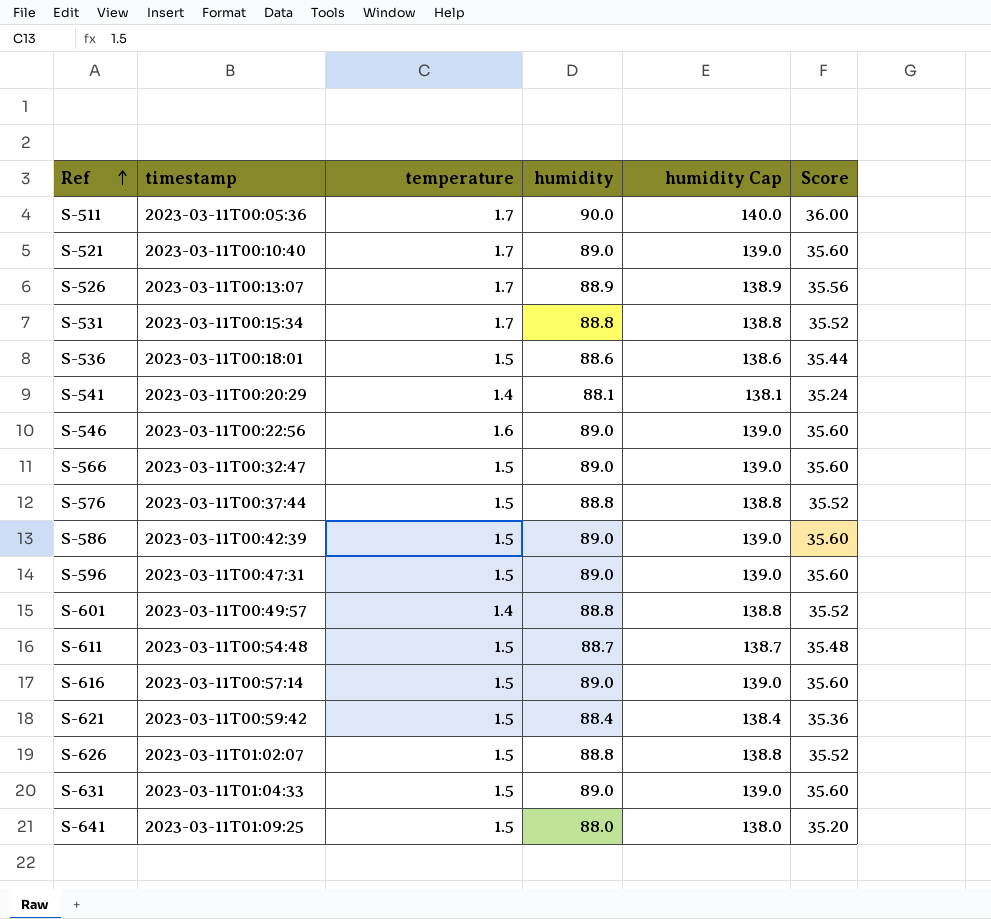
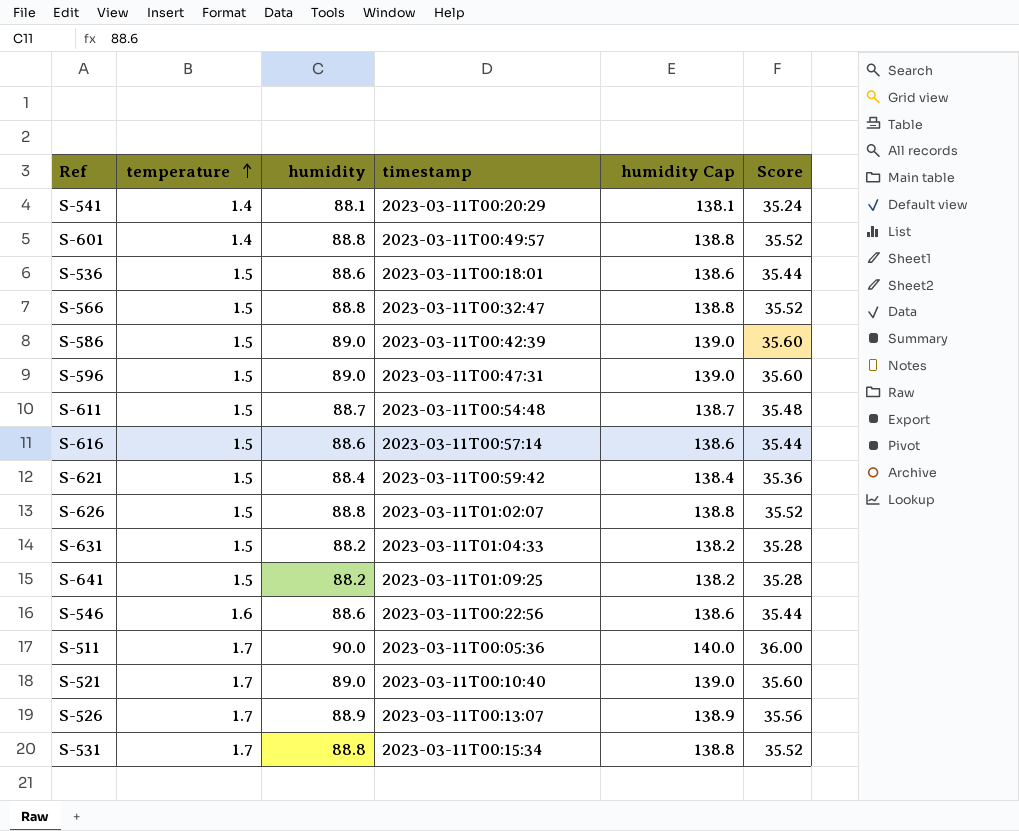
row order: Ref ascending -> temperature ascending
column timestamp | position: 2 -> 4
row S-576: 2023-03-11T00:37:44 | 1.5 | 88.8 | 138.8 | 35.52 -> none
S-566 | humidity: 89.0 -> 88.8
S-566 | humidity Cap: 139.0 -> 138.8
S-566 | Score: 35.60 -> 35.52
S-616 | humidity: 89.0 -> 88.6
S-616 | humidity Cap: 139.0 -> 138.6
S-616 | Score: 35.60 -> 35.44
S-631 | humidity: 89.0 -> 88.2
S-631 | humidity Cap: 139.0 -> 138.2
S-631 | Score: 35.60 -> 35.28
S-641 | humidity: 88.0 -> 88.2
S-641 | humidity Cap: 138.0 -> 138.2
S-641 | Score: 35.20 -> 35.28
S-546 | humidity: 89.0 -> 88.6
S-546 | humidity Cap: 139.0 -> 138.6
S-546 | Score: 35.60 -> 35.44

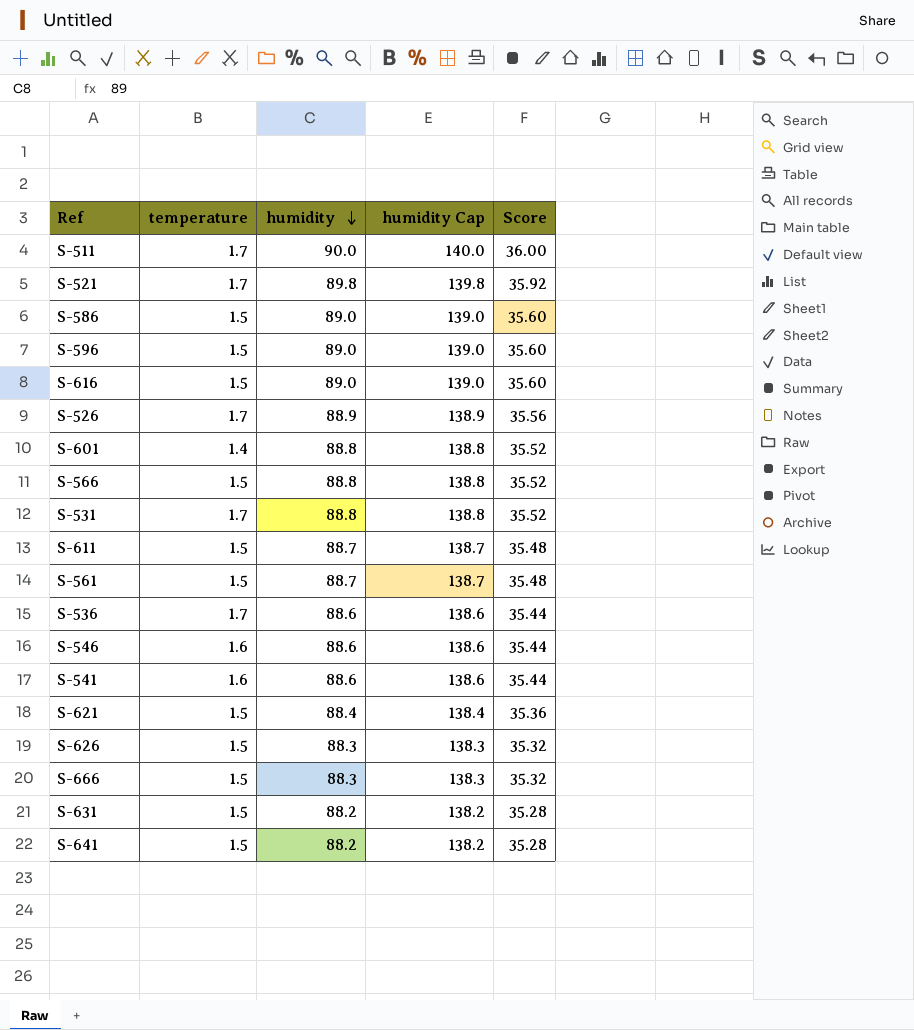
row order: temperature ascending -> humidity descending
column timestamp | position: 4 -> none
S-521 | humidity: 89.0 -> 89.8
S-521 | humidity Cap: 139.0 -> 139.8
S-521 | Score: 35.60 -> 35.92
S-616 | humidity: 88.6 -> 89.0
S-616 | humidity Cap: 138.6 -> 139.0
S-616 | Score: 35.44 -> 35.60
row S-561: none -> 1.5 | 88.7 | 138.7 | 35.48
S-536 | temperature: 1.5 -> 1.7
S-541 | temperature: 1.4 -> 1.6
S-541 | humidity: 88.1 -> 88.6
S-541 | humidity Cap: 138.1 -> 138.6
S-541 | Score: 35.24 -> 35.44
S-626 | humidity: 88.8 -> 88.3
S-626 | humidity Cap: 138.8 -> 138.3
S-626 | Score: 35.52 -> 35.32
row S-666: none -> 1.5 | 88.3 | 138.3 | 35.32

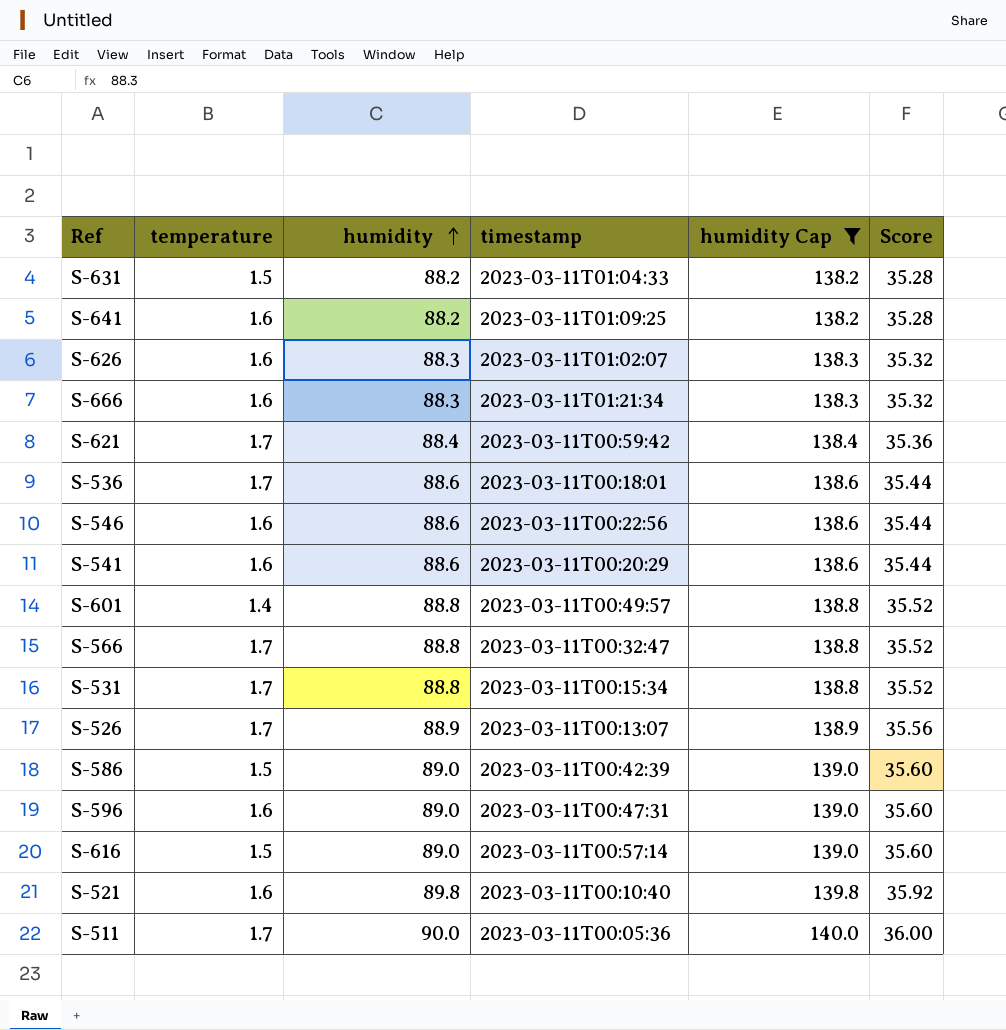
filter: none -> humidity Cap != 138.7
row order: humidity descending -> humidity ascending
column timestamp | position: none -> 4
S-641 | temperature: 1.5 -> 1.6
S-626 | temperature: 1.5 -> 1.6
S-666 | temperature: 1.5 -> 1.6
S-621 | temperature: 1.5 -> 1.7
S-566 | temperature: 1.5 -> 1.7
S-596 | temperature: 1.5 -> 1.6
S-521 | temperature: 1.7 -> 1.6

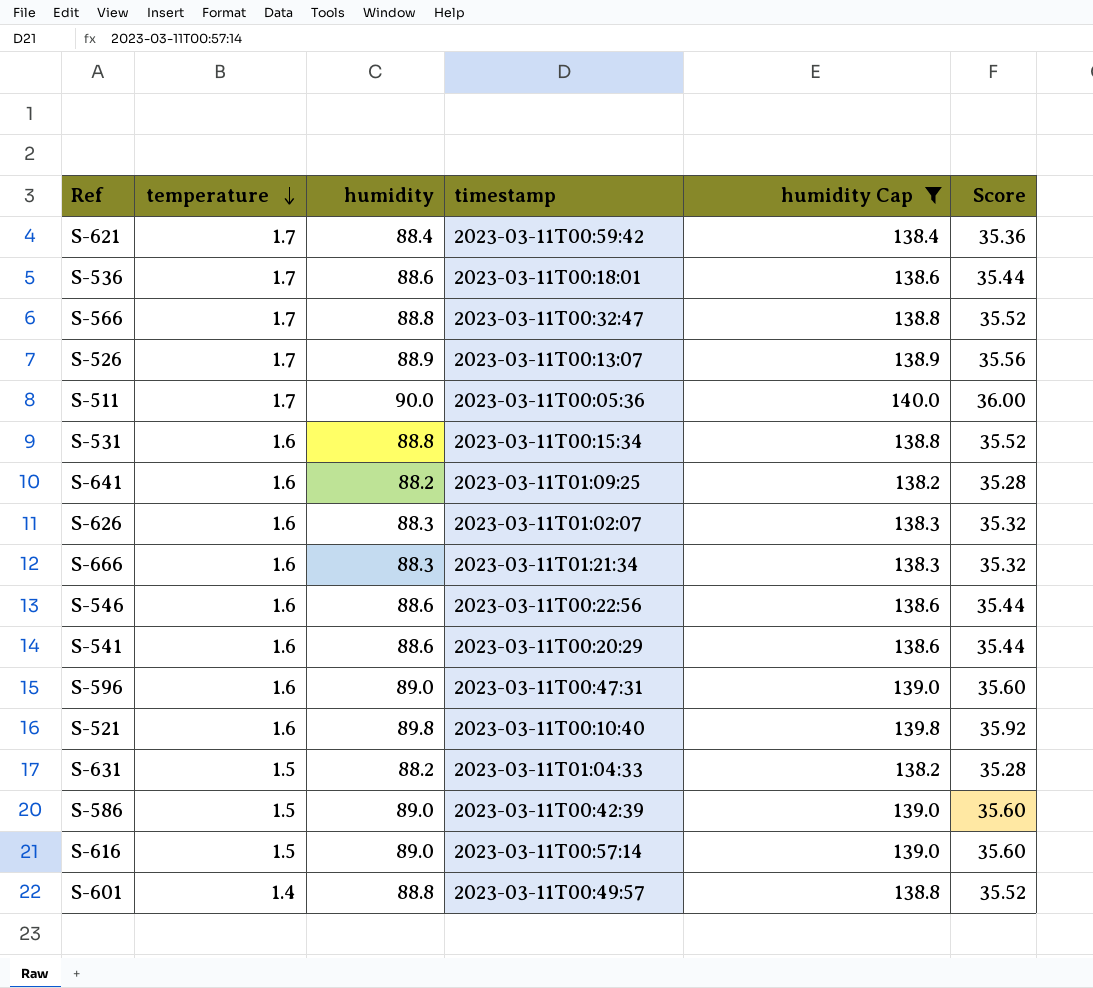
row order: humidity ascending -> temperature descending
S-531 | temperature: 1.7 -> 1.6

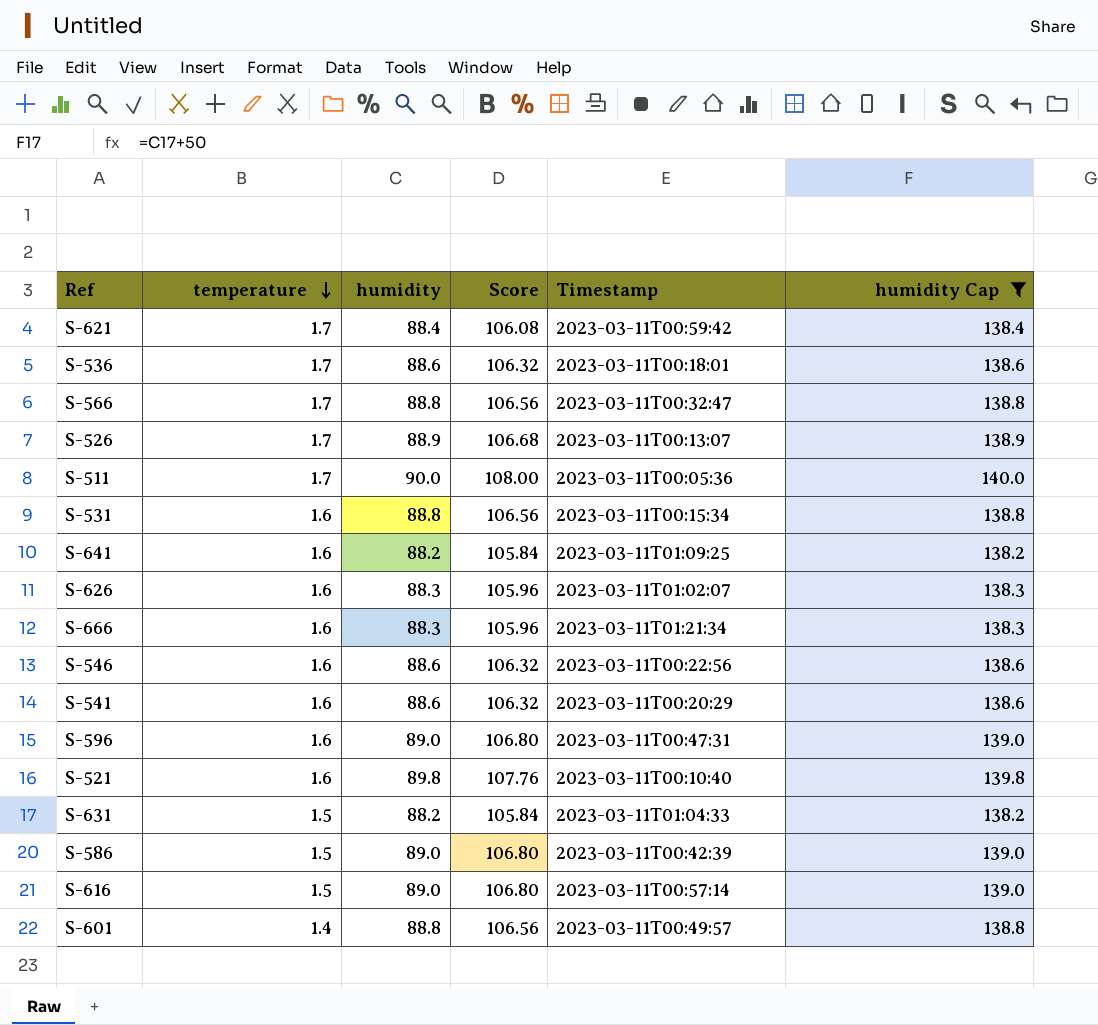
column Score | formula: [humidity] * 0.4 -> [humidity] * 1.2
column Score | position: 6 -> 4
column name: timestamp -> Timestamp

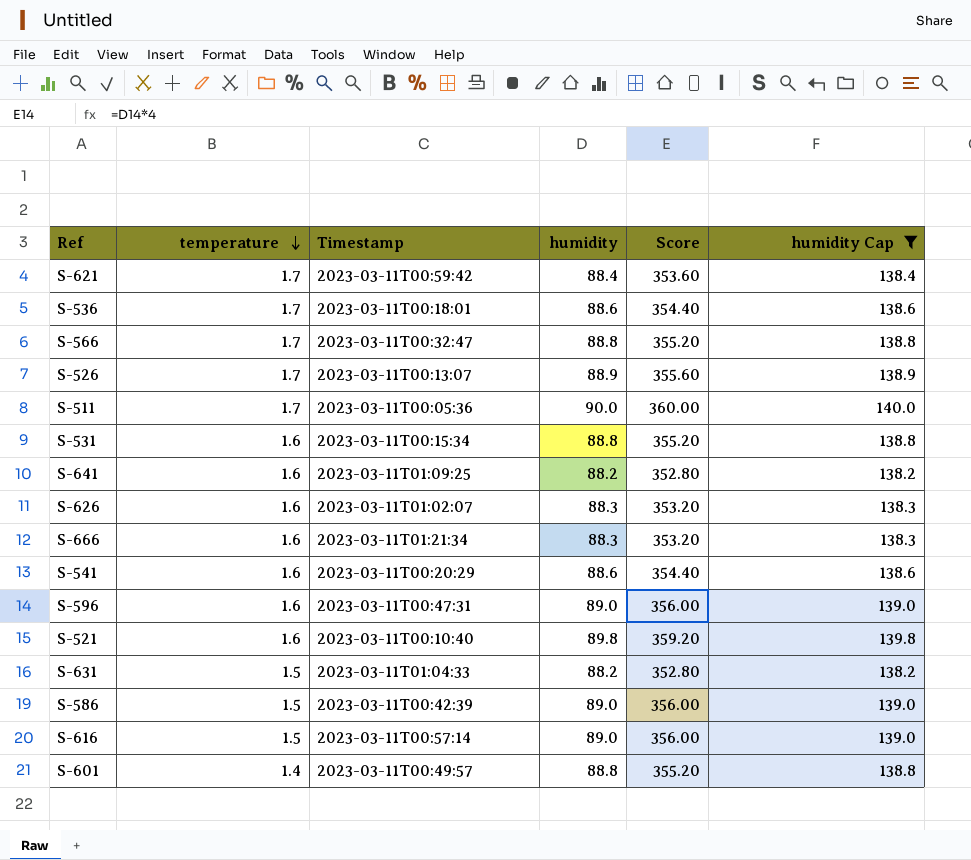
column Timestamp | position: 5 -> 3
column Score | formula: [humidity] * 1.2 -> [humidity] * 4
row S-546: 1.6 | 88.6 | 106.32 | 2023-03-11T00:22:56 | 138.6 -> none

